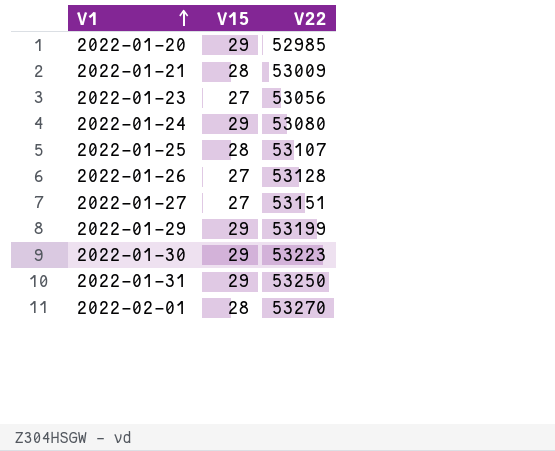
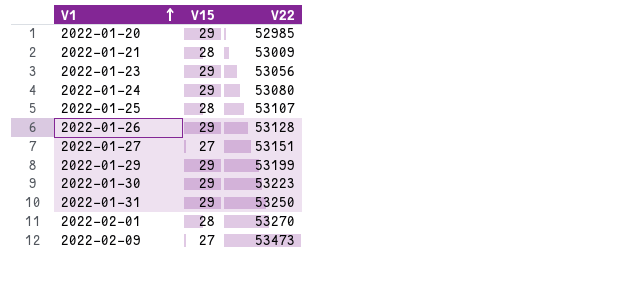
2022-01-23 | V15: 27 -> 29
2022-01-26 | V15: 27 -> 29
row 2022-02-09: none -> 27 | 53473

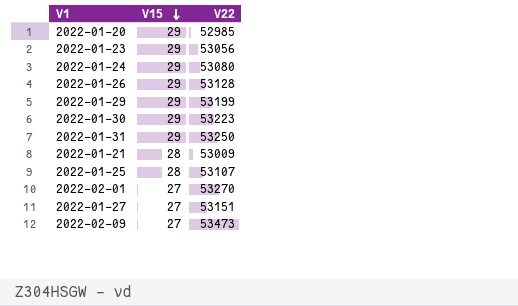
row order: V1 ascending -> V15 descending
2022-02-01 | V15: 28 -> 27

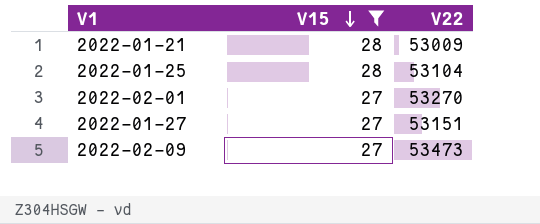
filter: none -> V15 != 29
2022-01-25 | V22: 53107 -> 53104

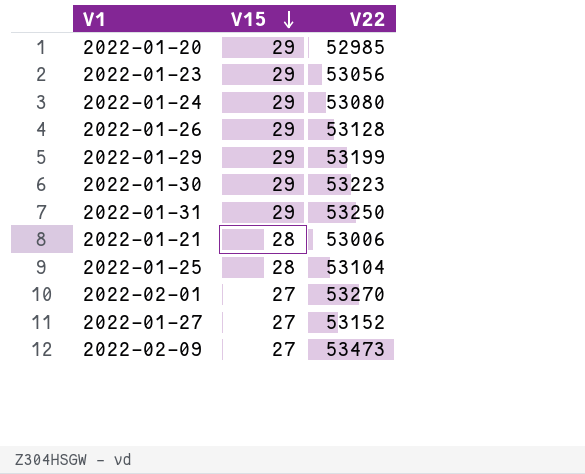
filter: V15 != 29 -> none
2022-01-21 | V22: 53009 -> 53006
2022-01-27 | V22: 53151 -> 53152

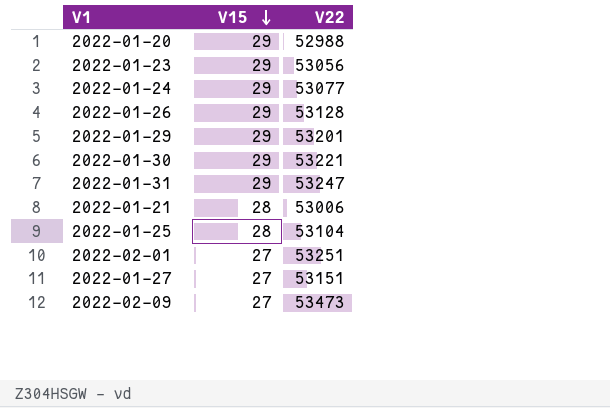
2022-01-20 | V22: 52985 -> 52988
2022-01-24 | V22: 53080 -> 53077
2022-01-29 | V22: 53199 -> 53201
2022-01-30 | V22: 53223 -> 53221
2022-01-31 | V22: 53250 -> 53247
2022-02-01 | V22: 53270 -> 53251
2022-01-27 | V22: 53152 -> 53151

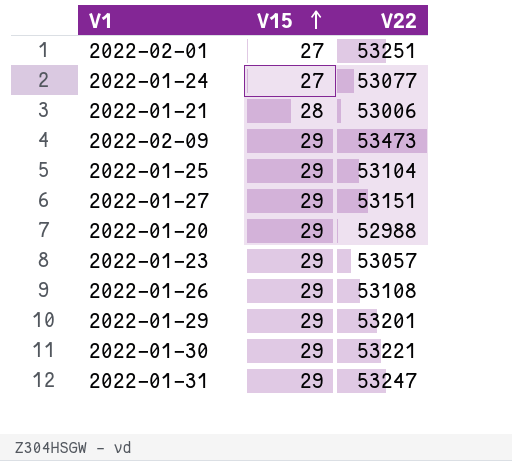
row order: V15 descending -> V15 ascending
2022-01-24 | V15: 29 -> 27
2022-02-09 | V15: 27 -> 29
2022-01-25 | V15: 28 -> 29
2022-01-27 | V15: 27 -> 29
2022-01-23 | V22: 53056 -> 53057
2022-01-26 | V22: 53128 -> 53108

